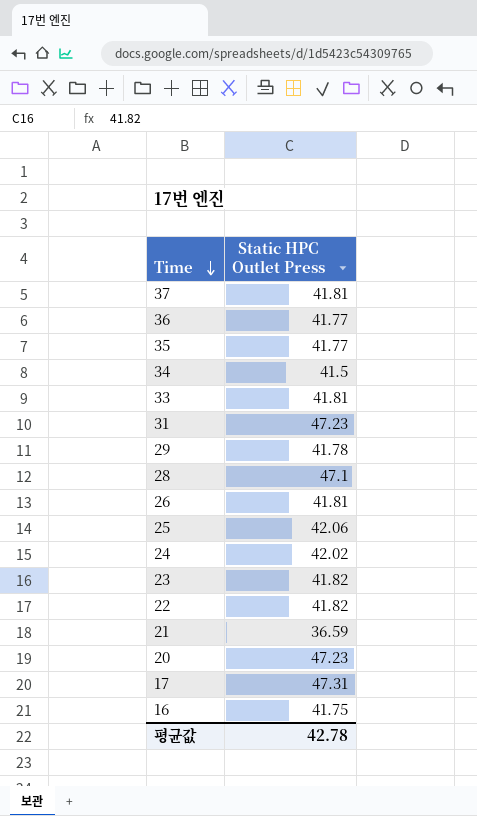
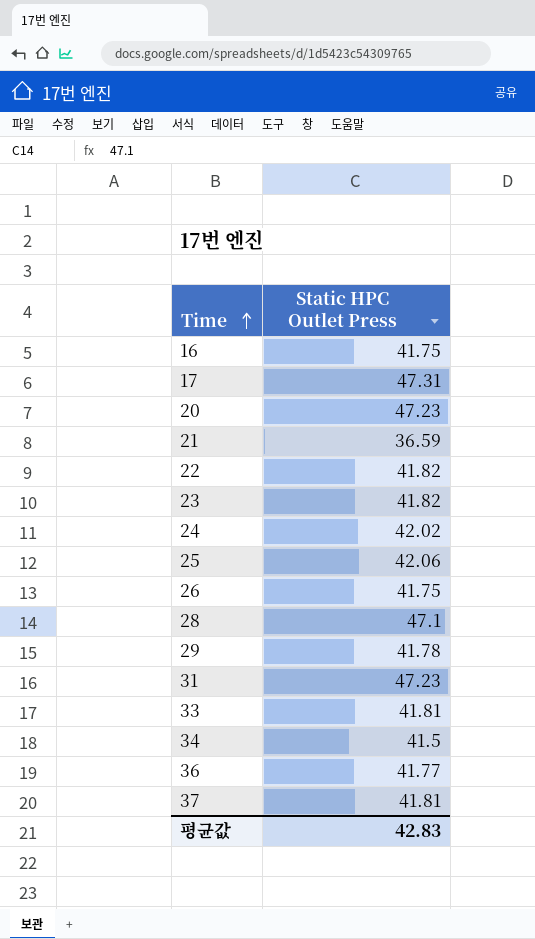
row order: Time descending -> Time ascending
row 35: 41.77 -> none
26 | Static HPC Outlet Press: 41.81 -> 41.75
평균값 | Static HPC Outlet Press: 42.78 -> 42.83

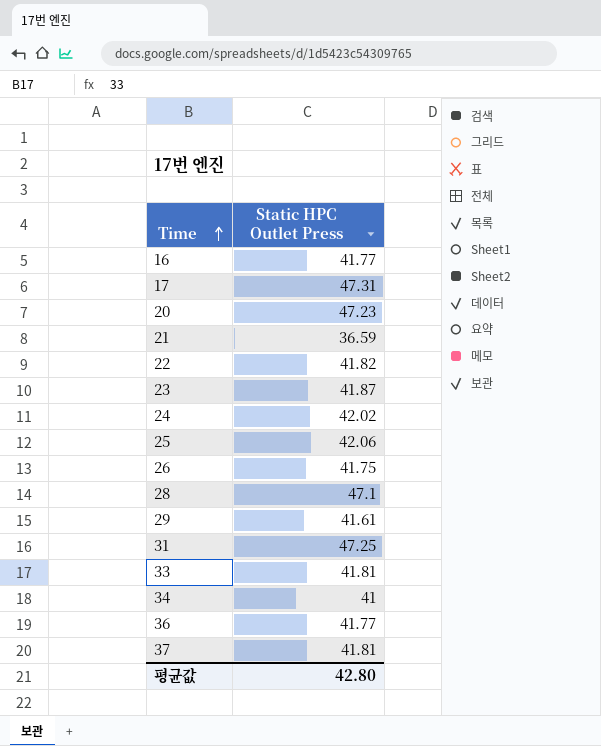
16 | Static HPC Outlet Press: 41.75 -> 41.77
23 | Static HPC Outlet Press: 41.82 -> 41.87
29 | Static HPC Outlet Press: 41.78 -> 41.61
31 | Static HPC Outlet Press: 47.23 -> 47.25
34 | Static HPC Outlet Press: 41.5 -> 41
평균값 | Static HPC Outlet Press: 42.83 -> 42.80

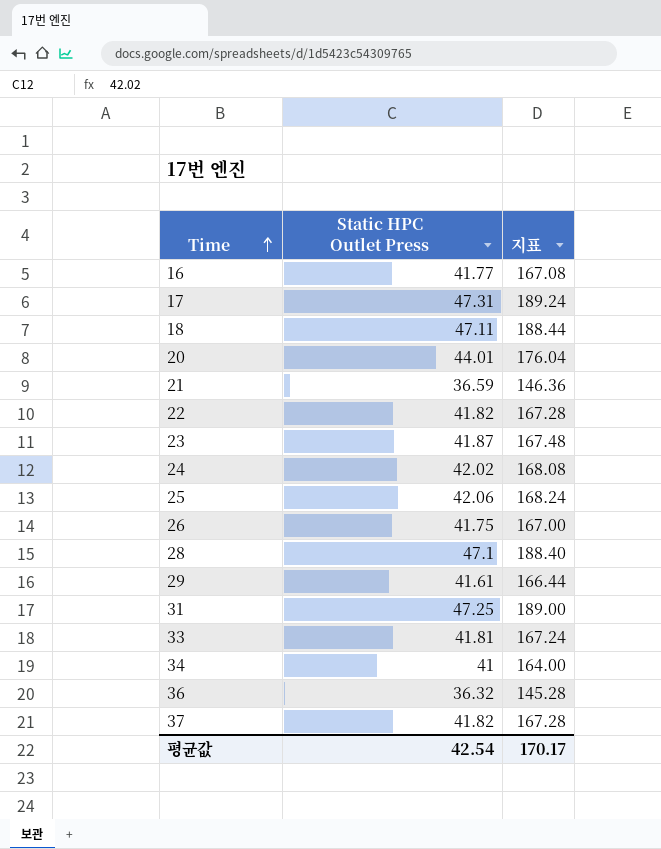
column 지표 | formula: none -> [Static HPC Outlet Press] * 4
row 18: none -> 47.11 | 188.44
20 | Static HPC Outlet Press: 47.23 -> 44.01
36 | Static HPC Outlet Press: 41.77 -> 36.32
37 | Static HPC Outlet Press: 41.81 -> 41.82
평균값 | Static HPC Outlet Press: 42.80 -> 42.54

